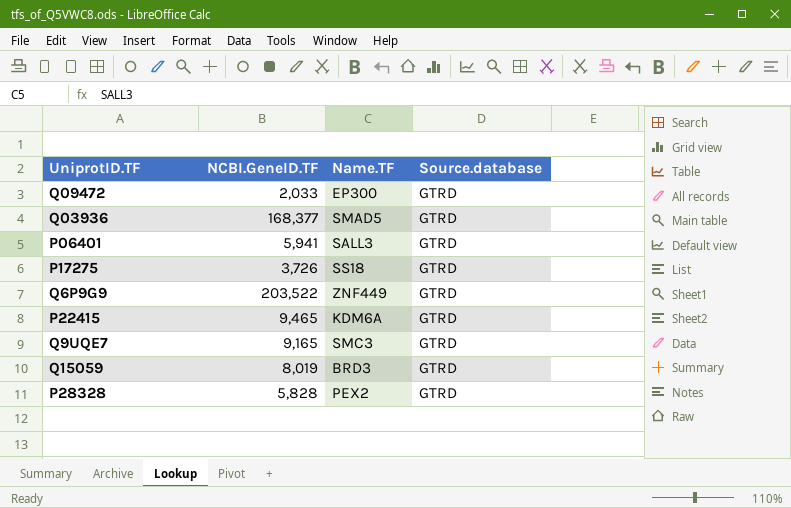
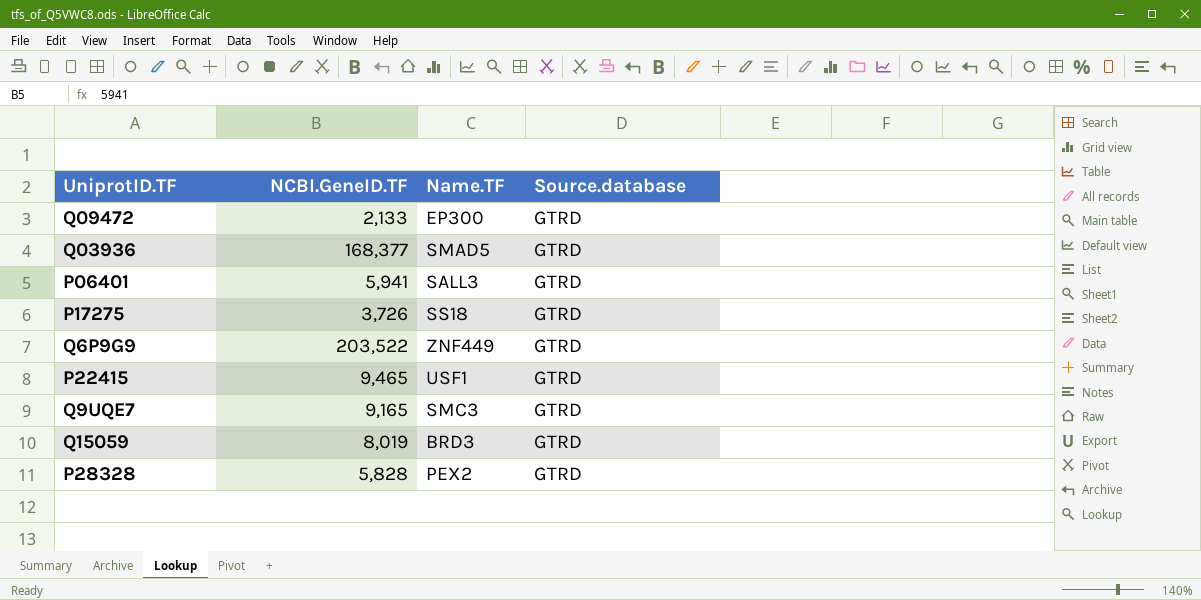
Q09472 | NCBI.GeneID.TF: 2,033 -> 2,133
P22415 | Name.TF: KDM6A -> USF1

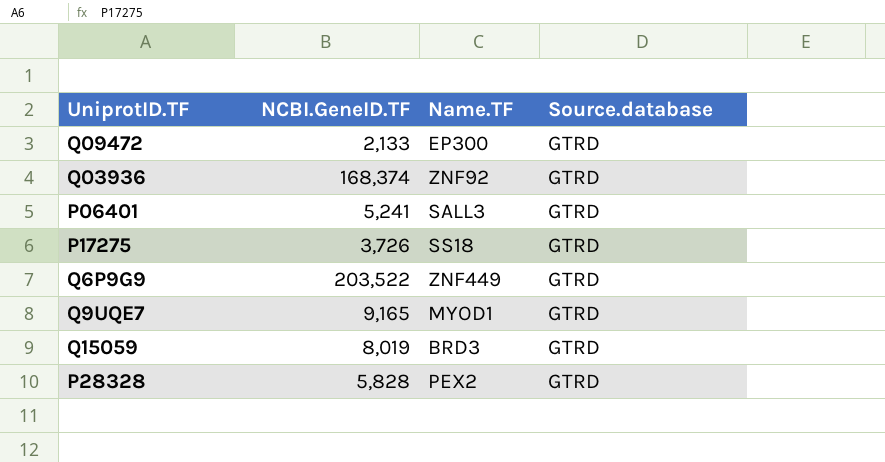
row P22415: 9,465 | USF1 | GTRD -> none
Q03936 | NCBI.GeneID.TF: 168,377 -> 168,374
Q03936 | Name.TF: SMAD5 -> ZNF92
P06401 | NCBI.GeneID.TF: 5,941 -> 5,241
Q9UQE7 | Name.TF: SMC3 -> MYOD1

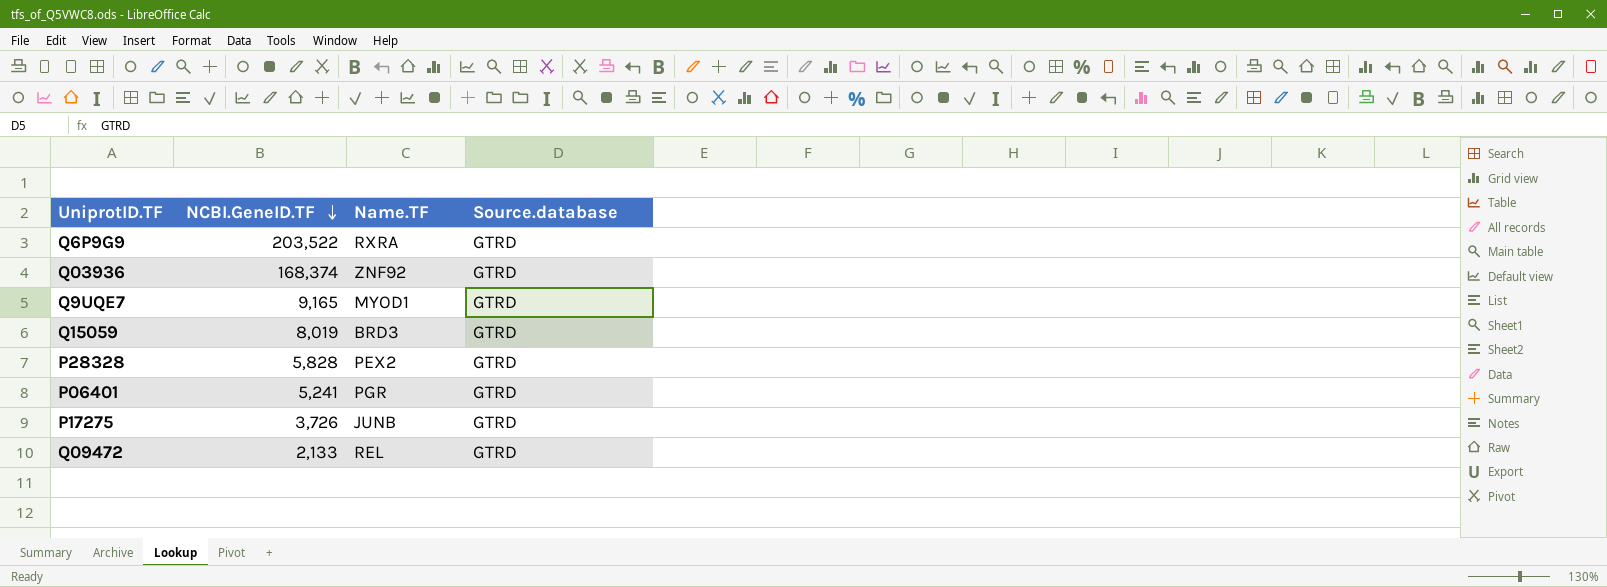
row order: none -> NCBI.GeneID.TF descending
Q6P9G9 | Name.TF: ZNF449 -> RXRA
P06401 | Name.TF: SALL3 -> PGR
P17275 | Name.TF: SS18 -> JUNB
Q09472 | Name.TF: EP300 -> REL

